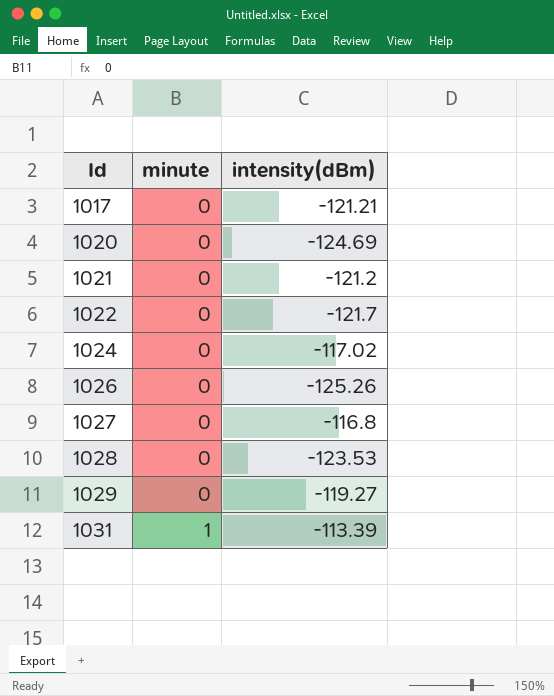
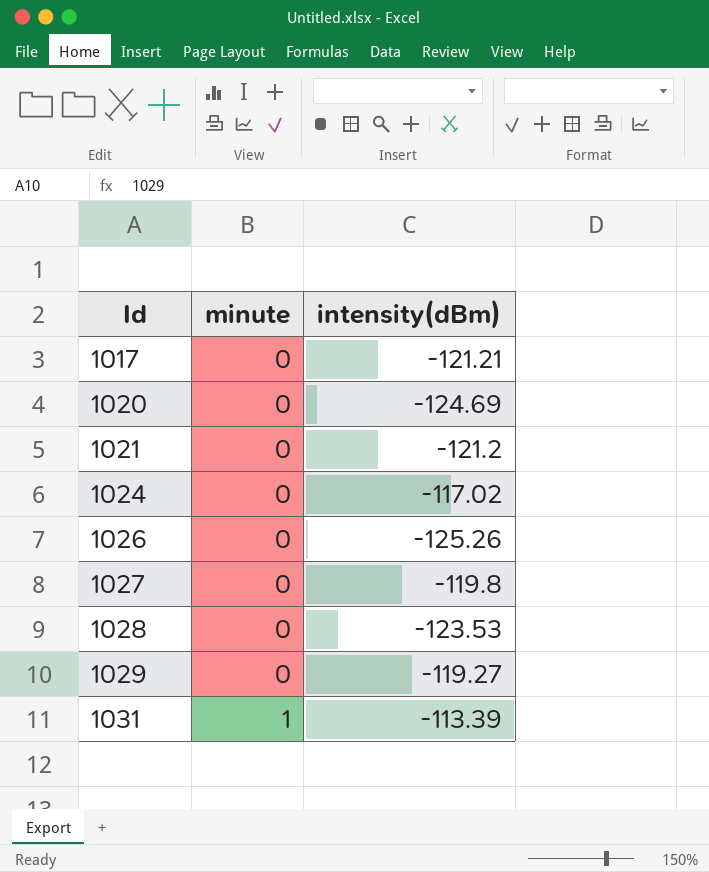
row 1022: 0 | -121.7 -> none
1027 | intensity(dBm): -116.8 -> -119.8

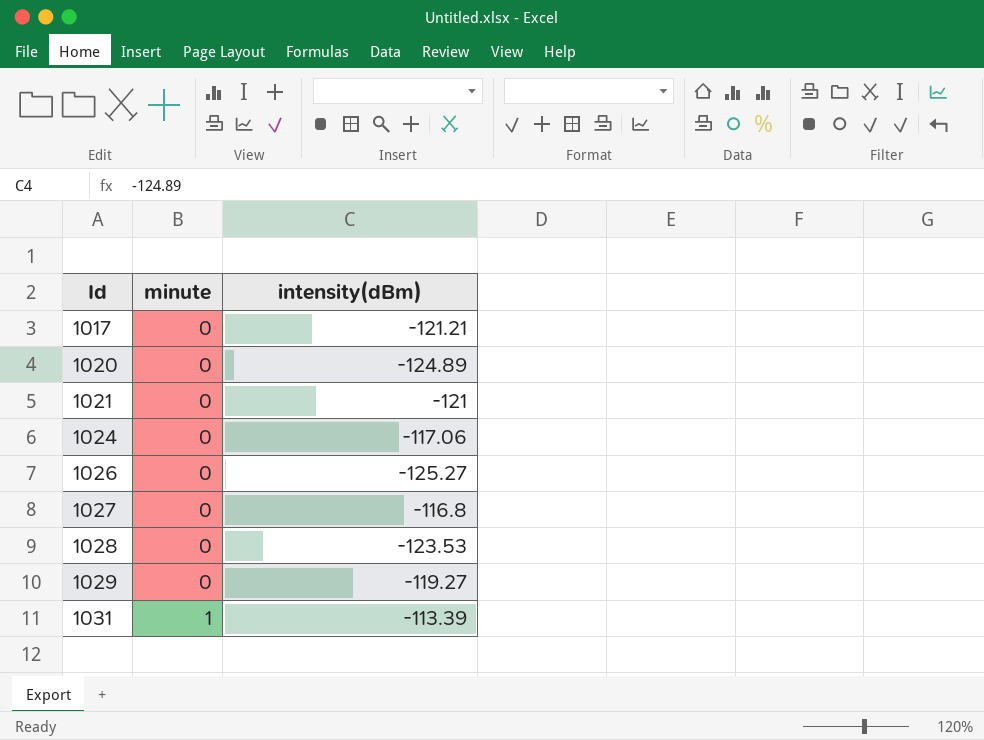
1020 | intensity(dBm): -124.69 -> -124.89
1021 | intensity(dBm): -121.2 -> -121
1024 | intensity(dBm): -117.02 -> -117.06
1026 | intensity(dBm): -125.26 -> -125.27
1027 | intensity(dBm): -119.8 -> -116.8

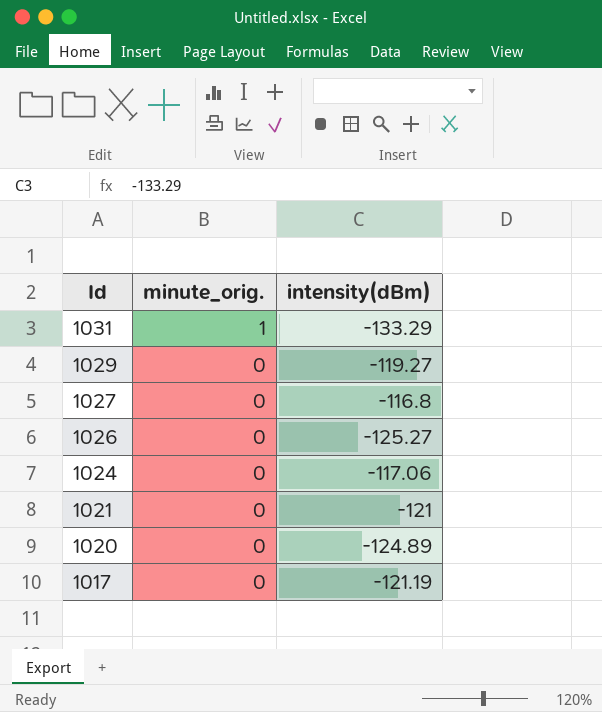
row order: Id ascending -> Id descending
column name: minute -> minute_orig.
row 1028: 0 | -123.53 -> none
1031 | intensity(dBm): -113.39 -> -133.29
1017 | intensity(dBm): -121.21 -> -121.19

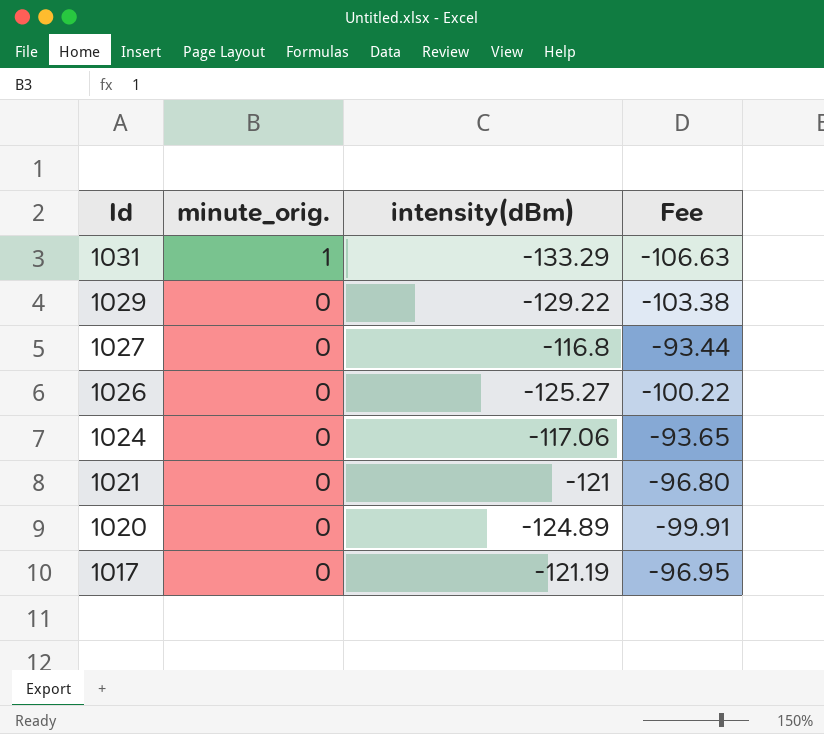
column Fee | formula: none -> [intensity(dBm)] * 0.8
1029 | intensity(dBm): -119.27 -> -129.22

